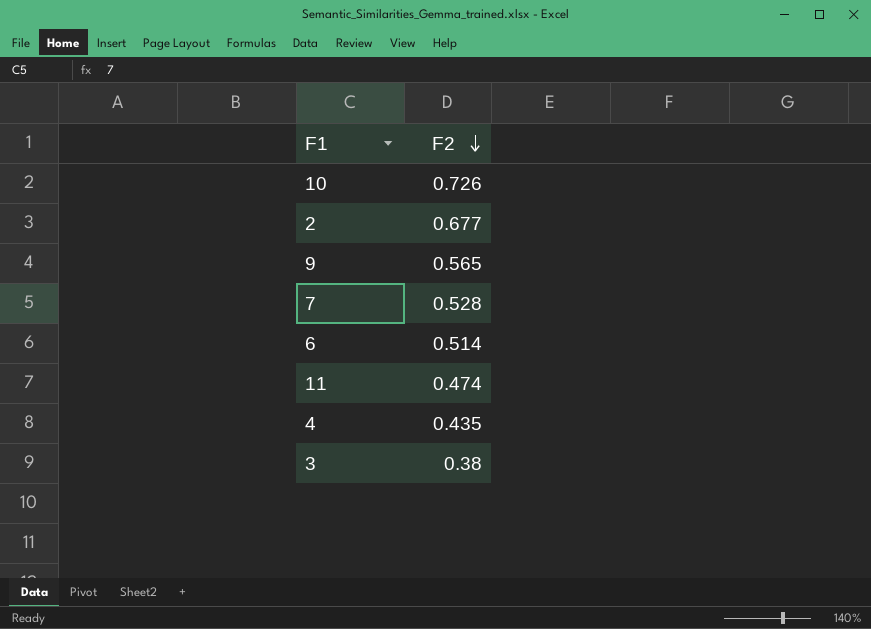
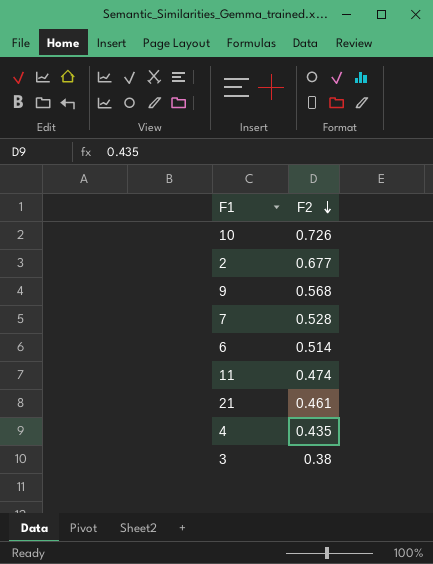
9 | F2: 0.565 -> 0.568
row 21: none -> 0.461

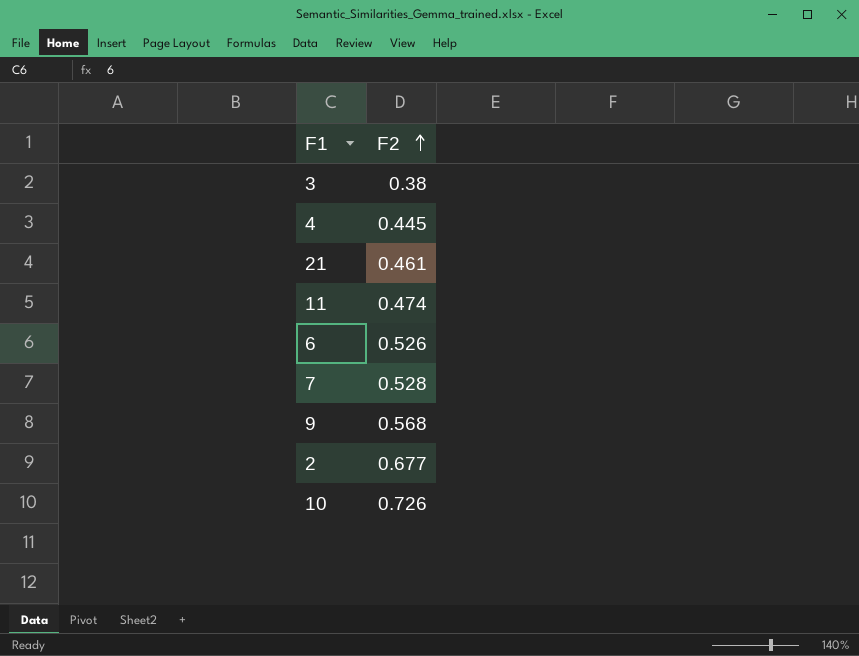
row order: F2 descending -> F2 ascending
4 | F2: 0.435 -> 0.445
6 | F2: 0.514 -> 0.526

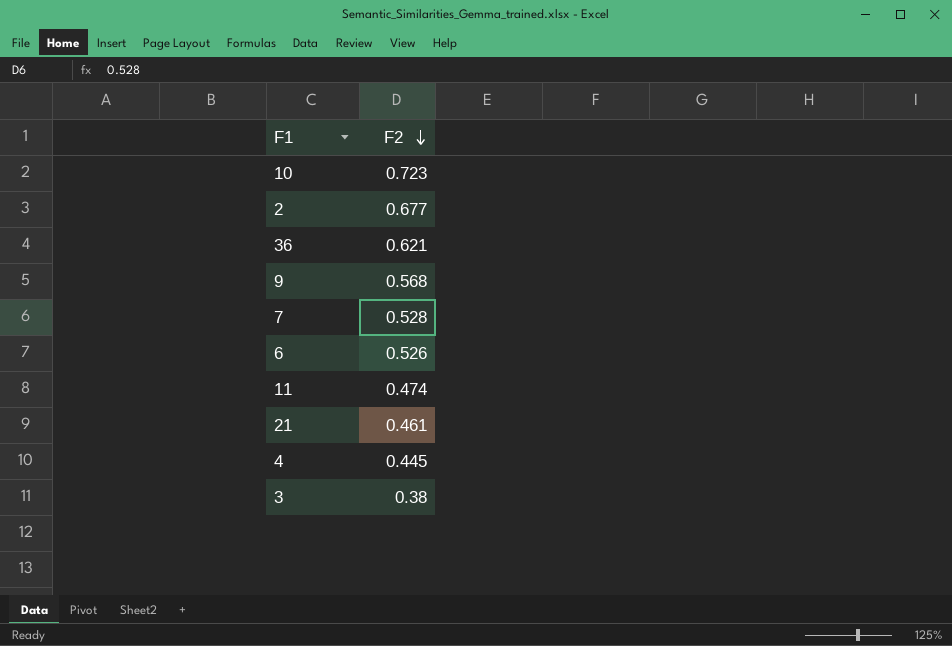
row order: F2 ascending -> F2 descending
10 | F2: 0.726 -> 0.723
row 36: none -> 0.621

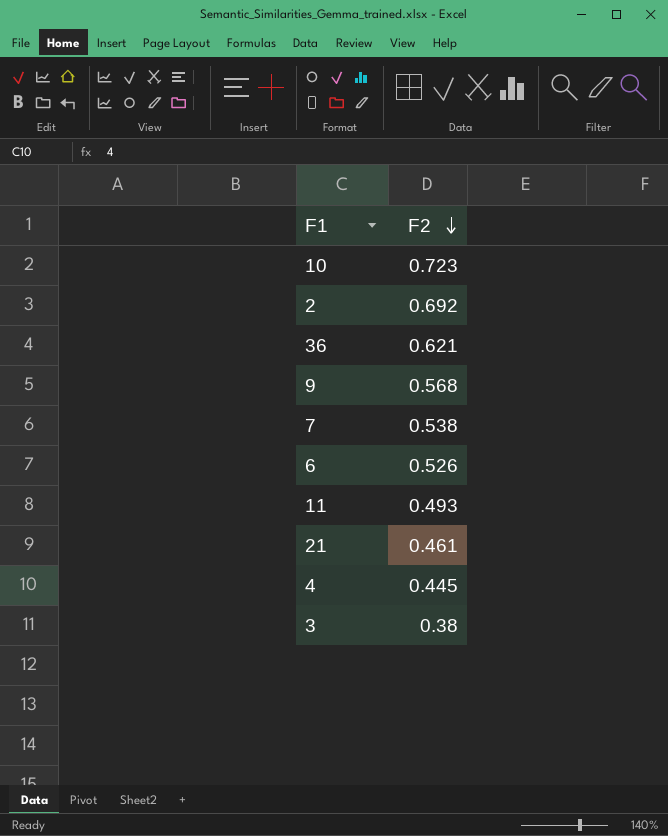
2 | F2: 0.677 -> 0.692
7 | F2: 0.528 -> 0.538
11 | F2: 0.474 -> 0.493

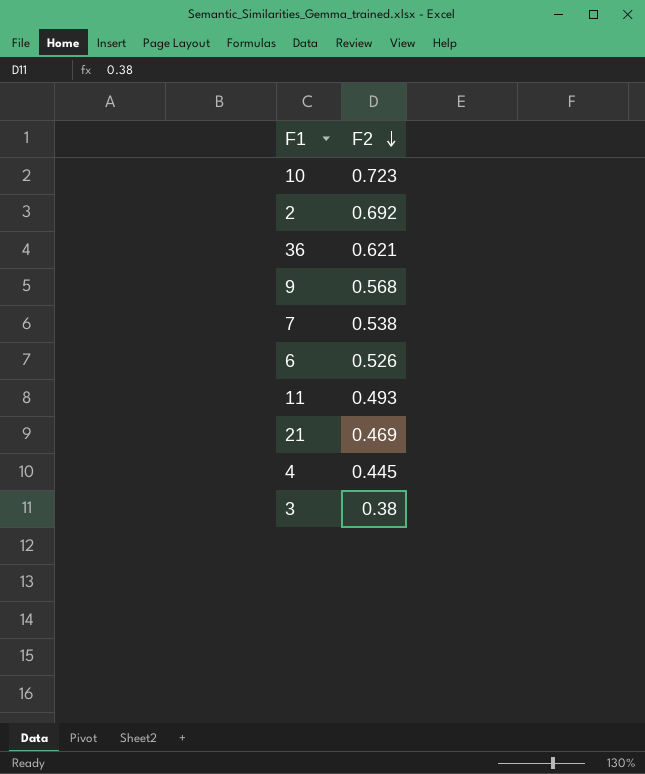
21 | F2: 0.461 -> 0.469

